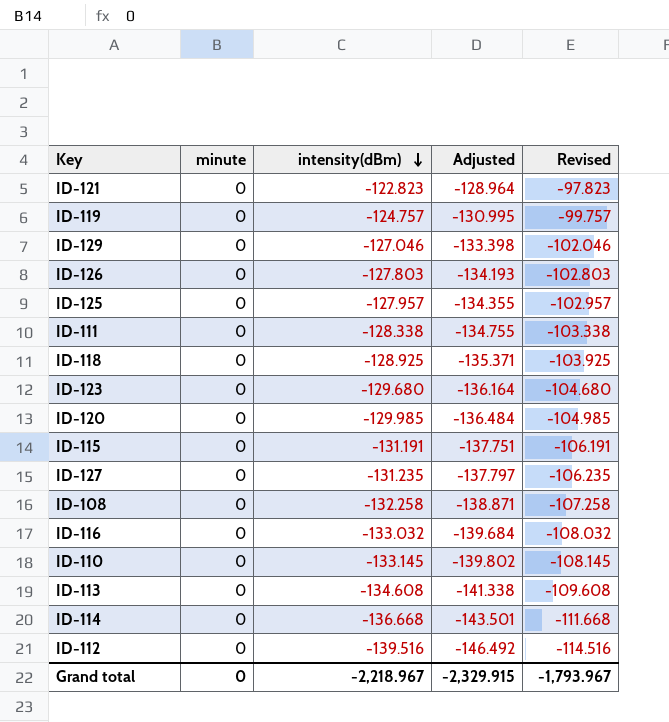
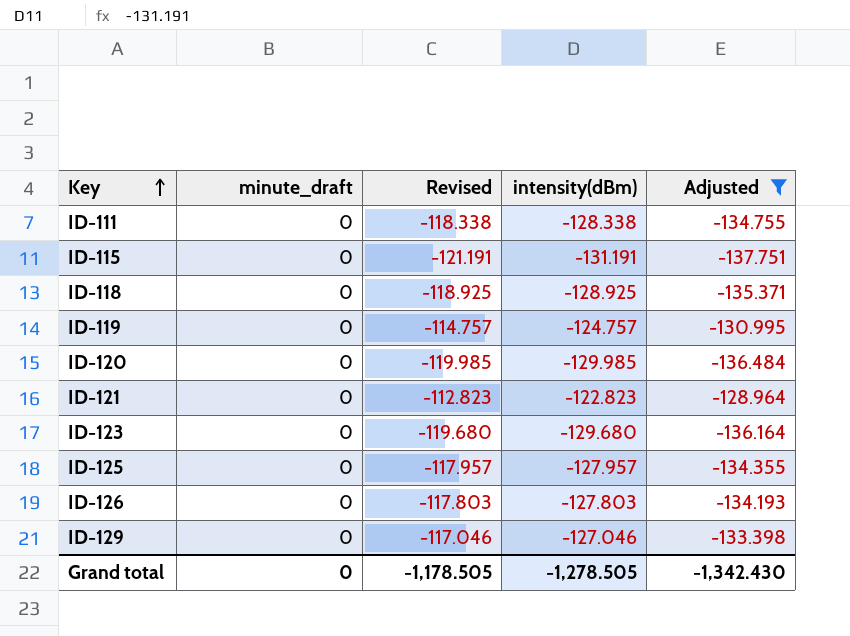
filter: none -> Adjusted >= -137.751
row order: intensity(dBm) descending -> Key ascending
column name: minute -> minute_draft
column Revised | formula: [intensity(dBm)] + 25 -> [intensity(dBm)] + 10
column Revised | position: 5 -> 3
Grand total | Revised: -1,793.967 -> -1,178.505
Grand total | intensity(dBm): -2,218.967 -> -1,278.505
Grand total | Adjusted: -2,329.915 -> -1,342.430

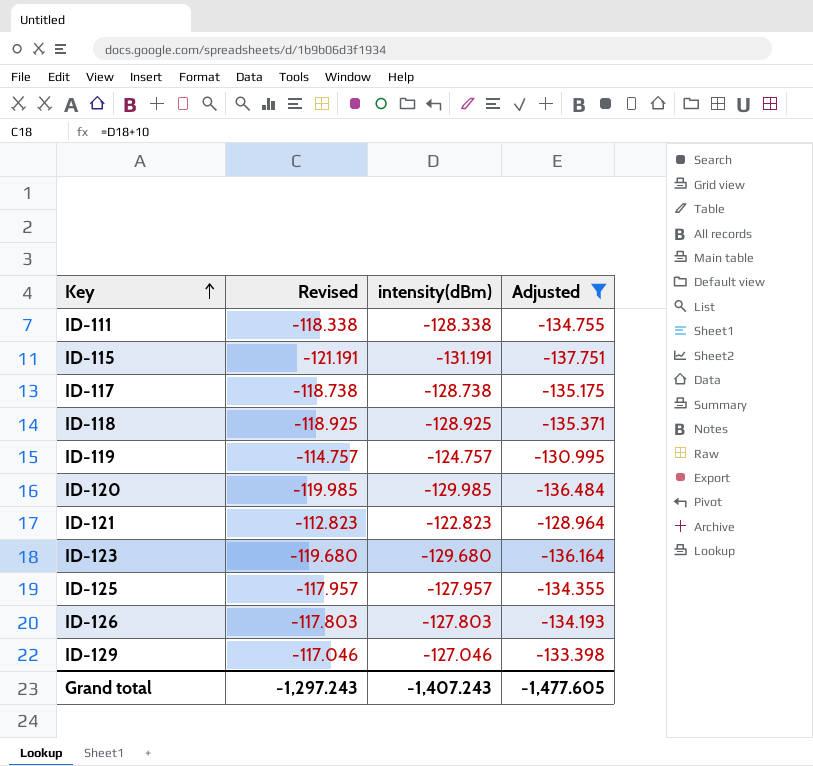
column minute_draft | position: 2 -> none
row ID-117: none -> -118.738 | -128.738 | -135.175
Grand total | Revised: -1,178.505 -> -1,297.243
Grand total | intensity(dBm): -1,278.505 -> -1,407.243
Grand total | Adjusted: -1,342.430 -> -1,477.605

